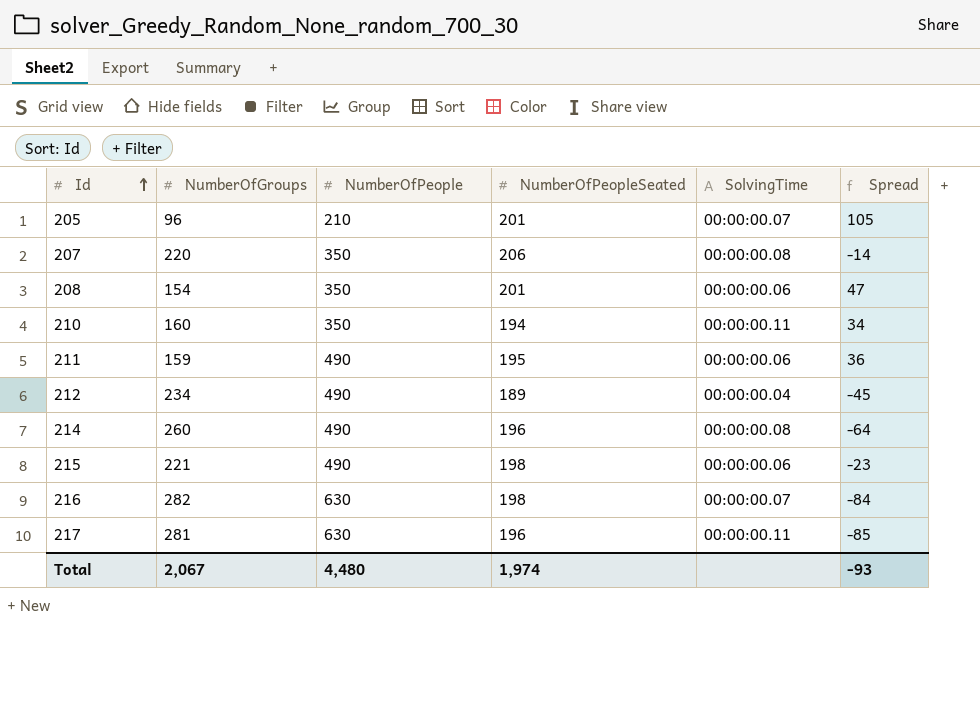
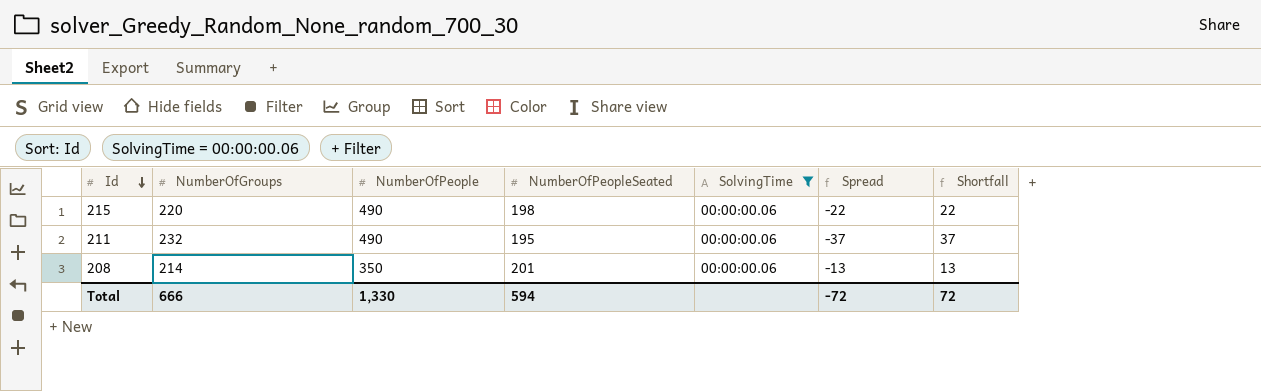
filter: none -> SolvingTime = 00:00:00.06
row order: Id ascending -> Id descending
column Shortfall | formula: none -> [NumberOfGroups] - [NumberOfPeopleSeated]
215 | NumberOfGroups: 221 -> 220
215 | Spread: -23 -> -22
211 | NumberOfGroups: 159 -> 232
211 | Spread: 36 -> -37
208 | NumberOfGroups: 154 -> 214
208 | Spread: 47 -> -13
Total | NumberOfGroups: 2,067 -> 666
Total | NumberOfPeople: 4,480 -> 1,330
Total | NumberOfPeopleSeated: 1,974 -> 594
Total | Spread: -93 -> -72

